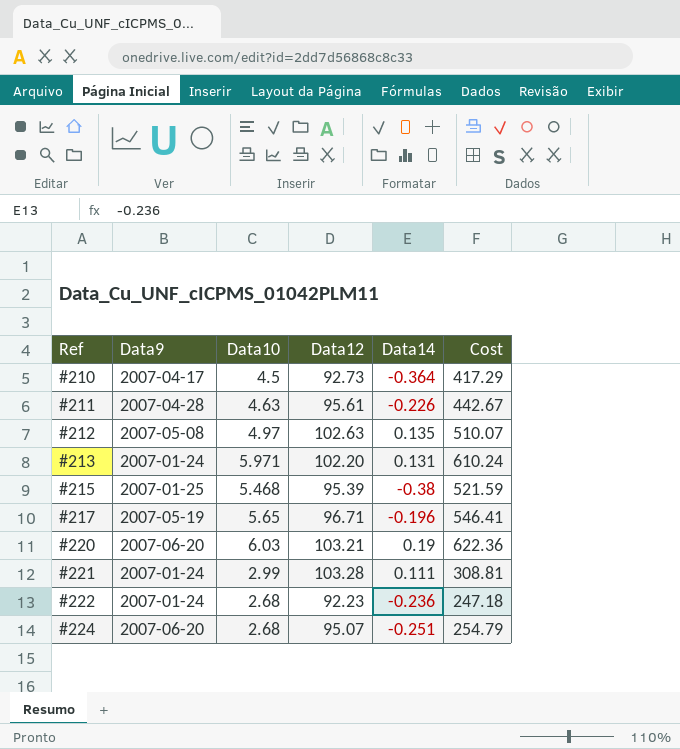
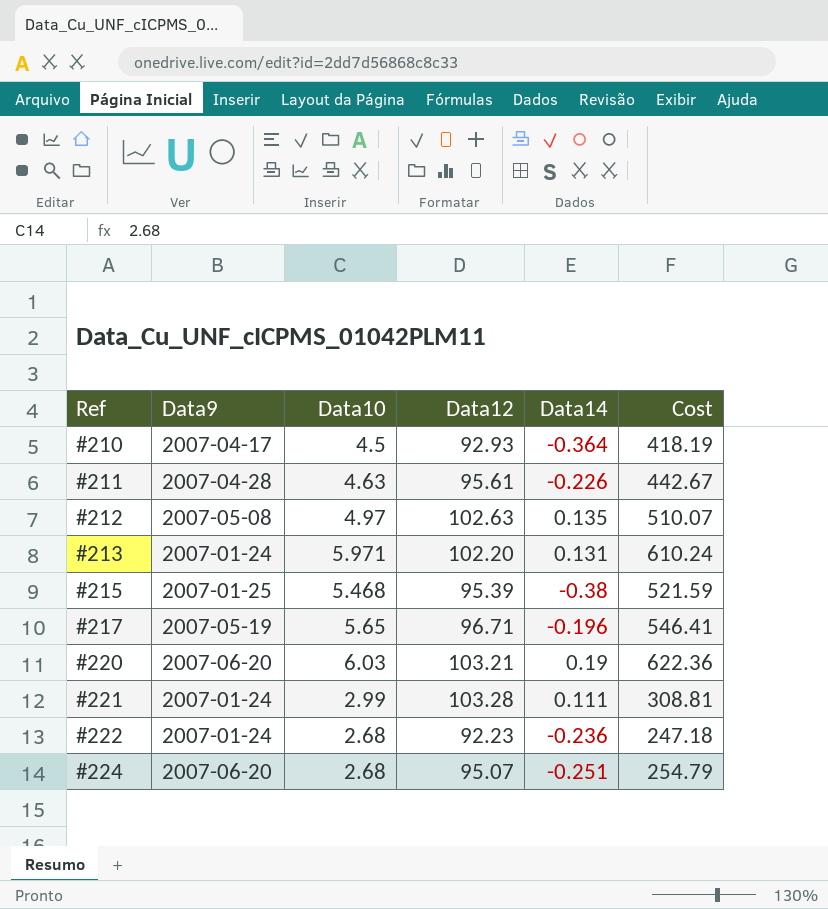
#210 | Data12: 92.73 -> 92.93
#210 | Cost: 417.29 -> 418.19

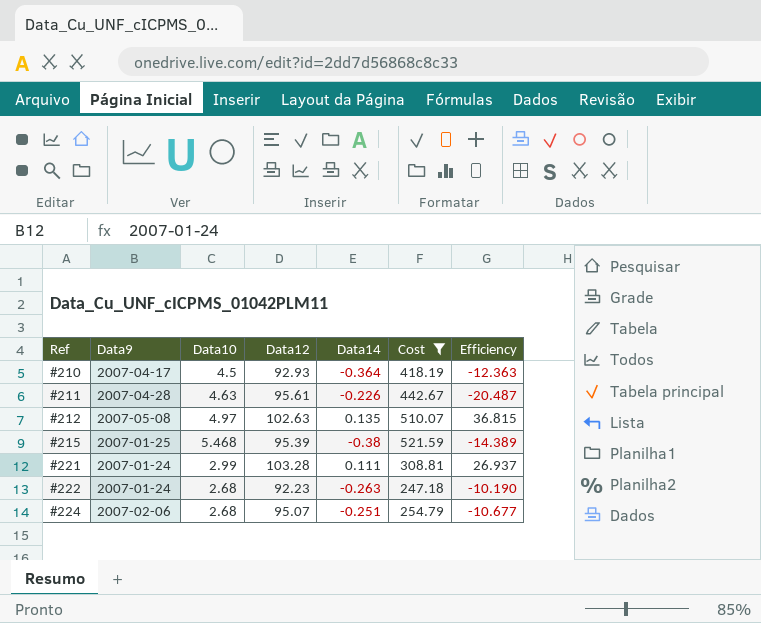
filter: none -> Cost <= 521.59
column Efficiency | formula: none -> [Data10] / [Data14]
#222 | Data14: -0.236 -> -0.263
#224 | Data9: 2007-06-20 -> 2007-02-06

